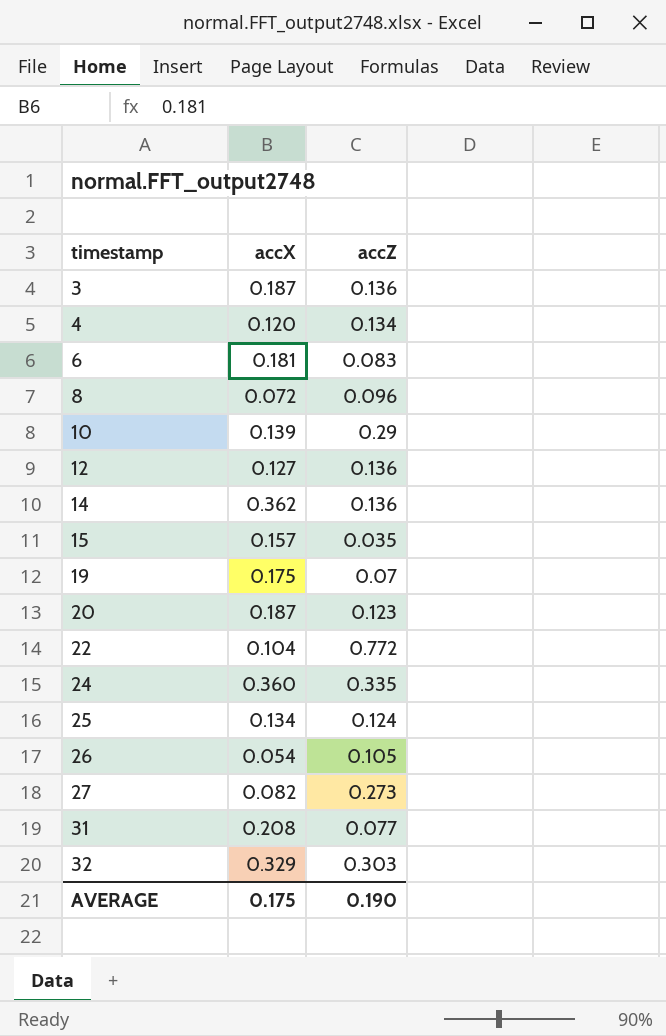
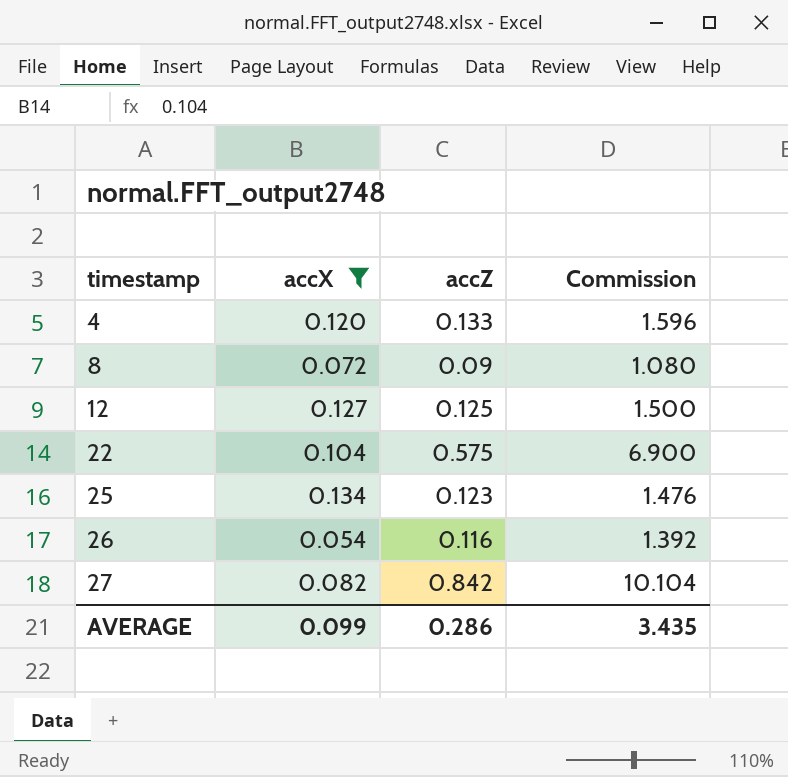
filter: none -> accX <= 0.134
column Commission | formula: none -> [accZ] * 12
4 | accZ: 0.134 -> 0.133
8 | accZ: 0.096 -> 0.09
12 | accZ: 0.136 -> 0.125
22 | accZ: 0.772 -> 0.575
25 | accZ: 0.124 -> 0.123
26 | accZ: 0.105 -> 0.116
27 | accZ: 0.273 -> 0.842
AVERAGE | accX: 0.175 -> 0.099
AVERAGE | accZ: 0.190 -> 0.286

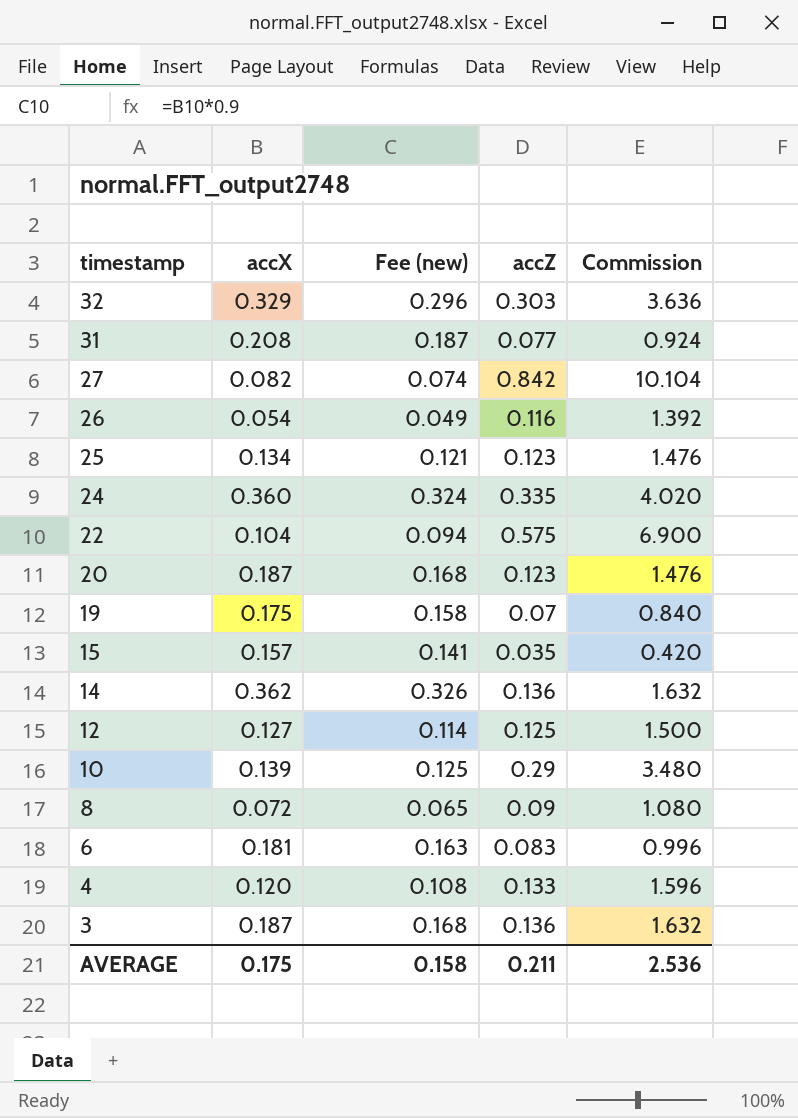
filter: accX <= 0.134 -> none
row order: timestamp ascending -> timestamp descending
column Fee (new) | formula: none -> [accX] * 0.9
AVERAGE | accX: 0.099 -> 0.175
AVERAGE | accZ: 0.286 -> 0.211
AVERAGE | Commission: 3.435 -> 2.536

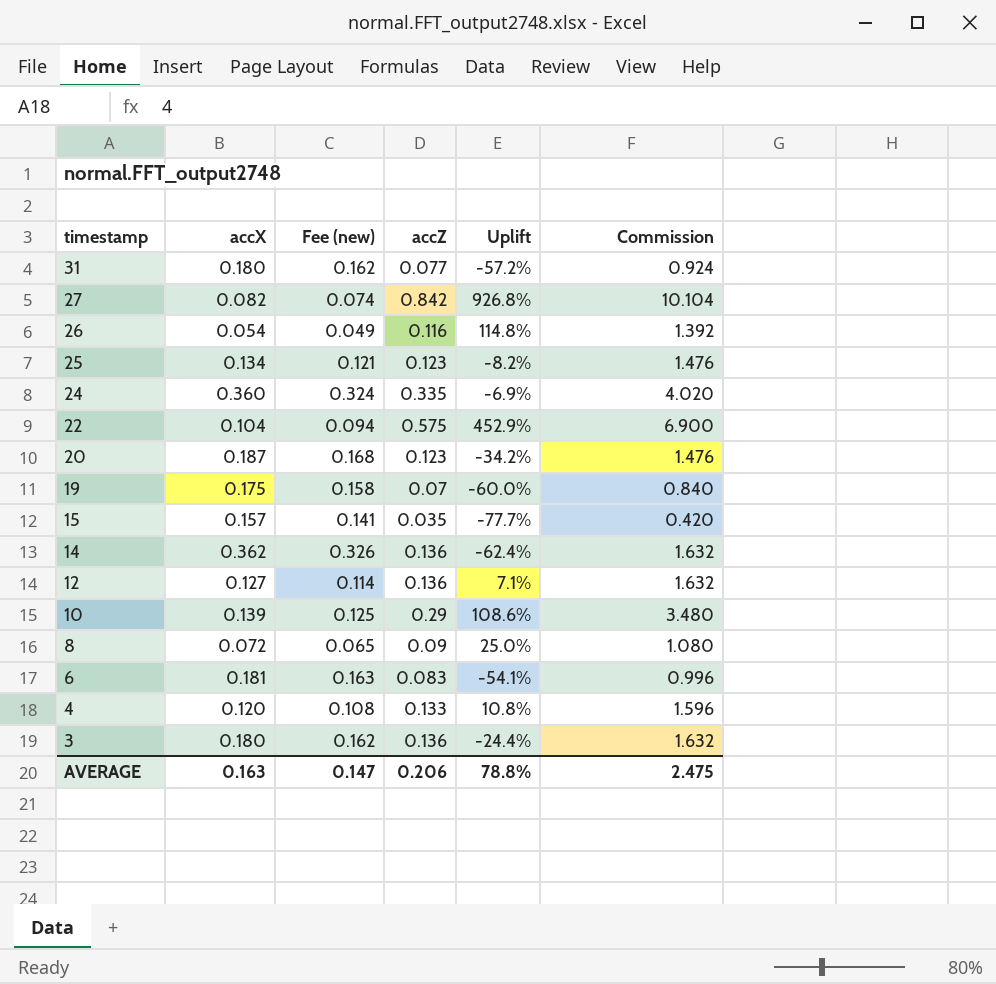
column Uplift | formula: none -> ([accZ] - [accX]) / [accX]
row 32: 0.329 | 0.296 | 0.303 | 3.636 -> none
31 | accX: 0.208 -> 0.180
31 | Fee (new): 0.187 -> 0.162
12 | accZ: 0.125 -> 0.136
12 | Commission: 1.500 -> 1.632
3 | accX: 0.187 -> 0.180
3 | Fee (new): 0.168 -> 0.162
AVERAGE | accX: 0.175 -> 0.163
AVERAGE | Fee (new): 0.158 -> 0.147
AVERAGE | accZ: 0.211 -> 0.206
AVERAGE | Commission: 2.536 -> 2.475

